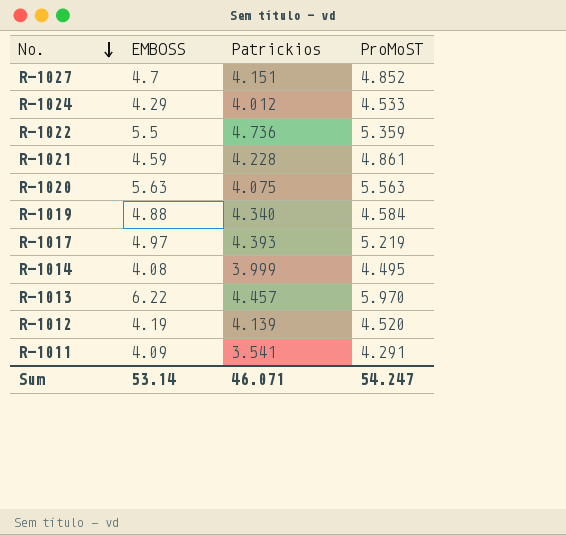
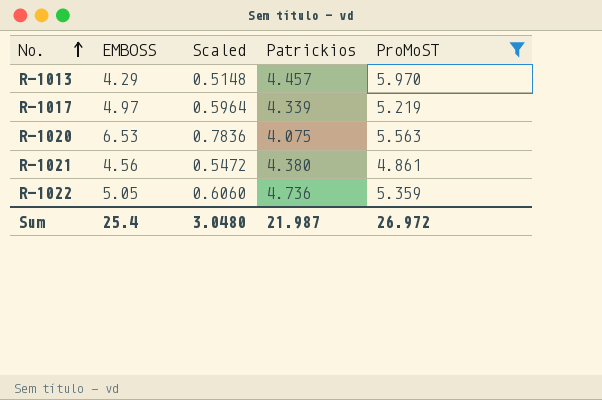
filter: none -> ProMoST >= 4.861
row order: No. descending -> No. ascending
column Scaled | formula: none -> [EMBOSS] * 0.12
R-1013 | EMBOSS: 6.22 -> 4.29
R-1017 | Patrickios: 4.393 -> 4.339
R-1020 | EMBOSS: 5.63 -> 6.53
R-1021 | EMBOSS: 4.59 -> 4.56
R-1021 | Patrickios: 4.228 -> 4.380
R-1022 | EMBOSS: 5.5 -> 5.05
Sum | EMBOSS: 53.14 -> 25.4
Sum | Patrickios: 46.071 -> 21.987
Sum | ProMoST: 54.247 -> 26.972

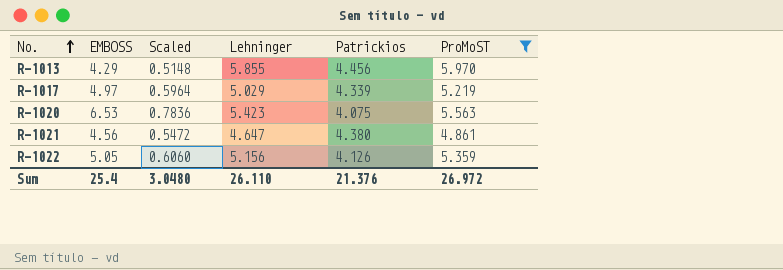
column Lehninger | position: none -> 4
R-1013 | Patrickios: 4.457 -> 4.456
R-1022 | Patrickios: 4.736 -> 4.126
Sum | Patrickios: 21.987 -> 21.376

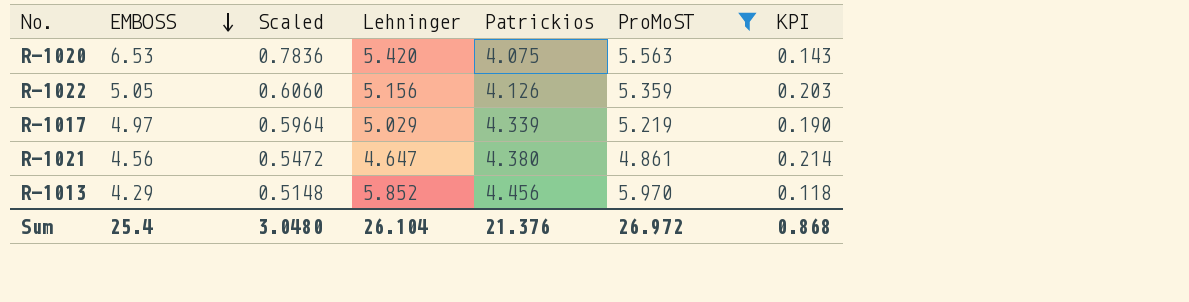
row order: No. ascending -> EMBOSS descending
column KPI | formula: none -> [ProMoST] - [Lehninger]
R-1020 | Lehninger: 5.423 -> 5.420
R-1013 | Lehninger: 5.855 -> 5.852
Sum | Lehninger: 26.110 -> 26.104

